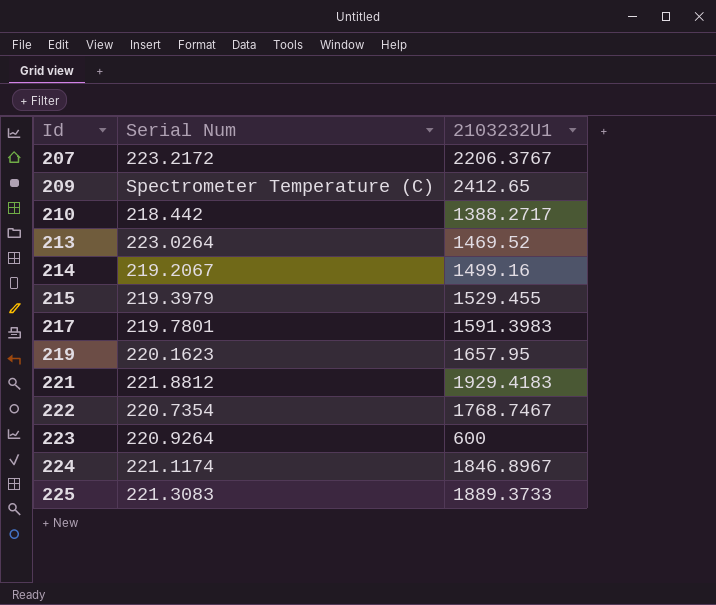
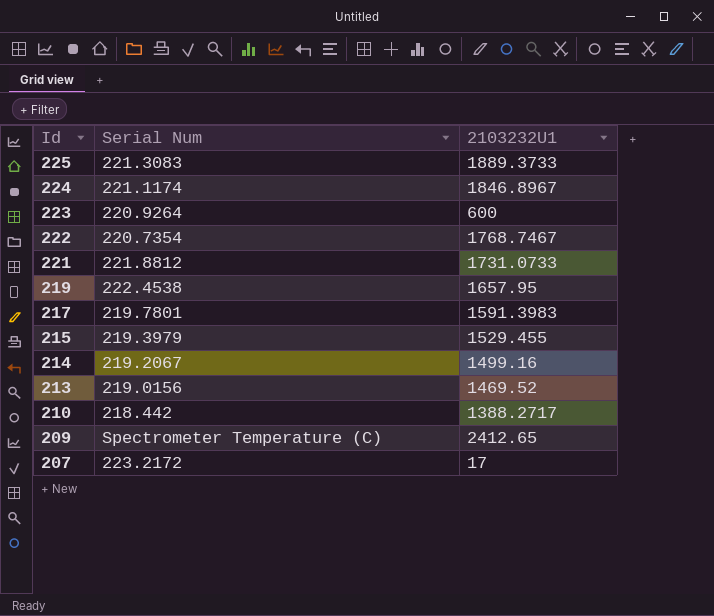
row order: Id ascending -> Id descending
221 | 2103232U1: 1929.4183 -> 1731.0733
219 | Serial Num: 220.1623 -> 222.4538
213 | Serial Num: 223.0264 -> 219.0156
207 | 2103232U1: 2206.3767 -> 17

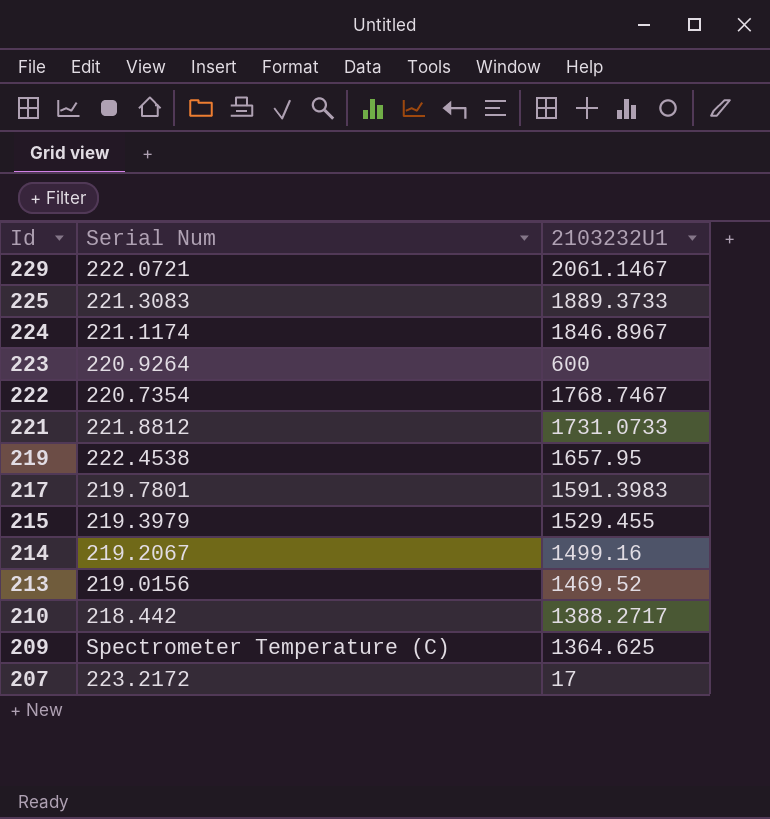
row 229: none -> 222.0721 | 2061.1467
209 | 2103232U1: 2412.65 -> 1364.625

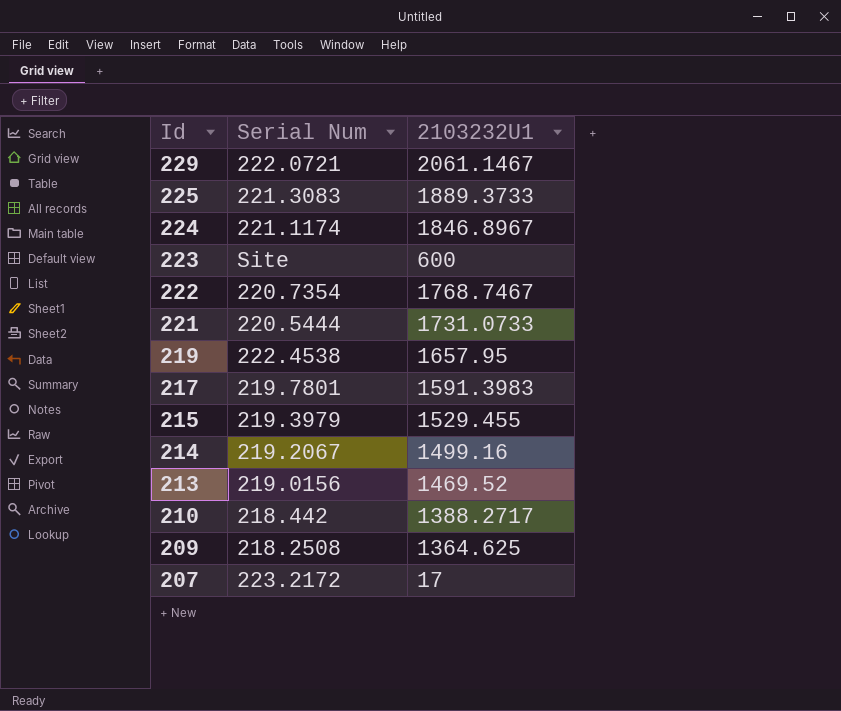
223 | Serial Num: 220.9264 -> Site
221 | Serial Num: 221.8812 -> 220.5444
209 | Serial Num: Spectrometer Temperature (C) -> 218.2508

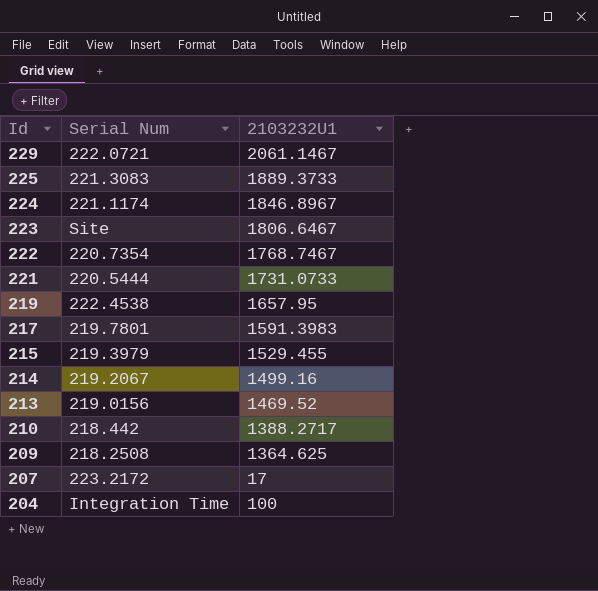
223 | 2103232U1: 600 -> 1806.6467
row 204: none -> Integration Time | 100

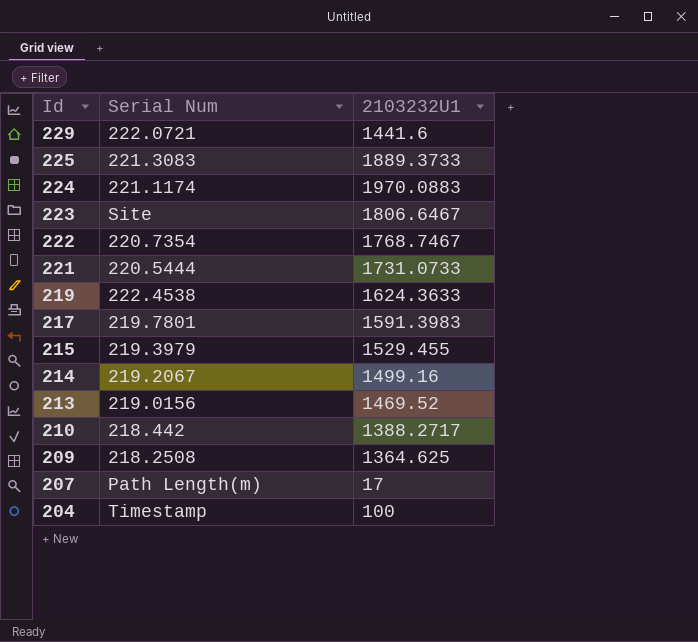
229 | 2103232U1: 2061.1467 -> 1441.6
224 | 2103232U1: 1846.8967 -> 1970.0883
219 | 2103232U1: 1657.95 -> 1624.3633
207 | Serial Num: 223.2172 -> Path Length(m)
204 | Serial Num: Integration Time -> Timestamp

